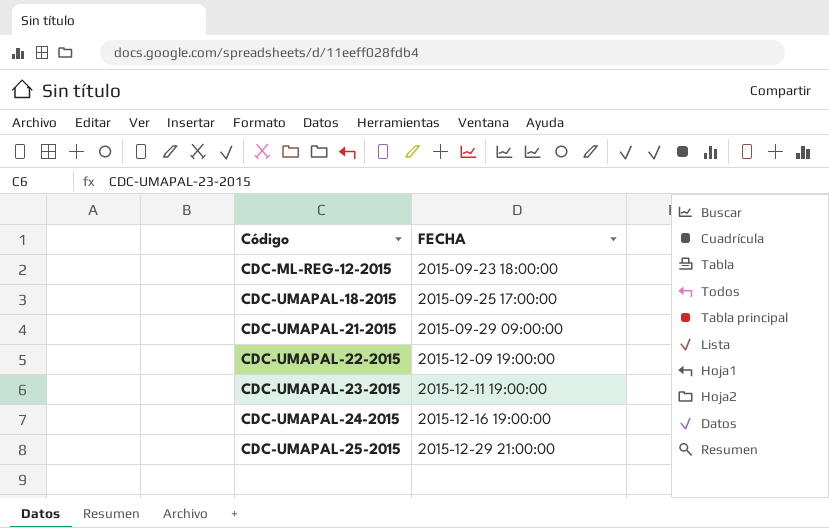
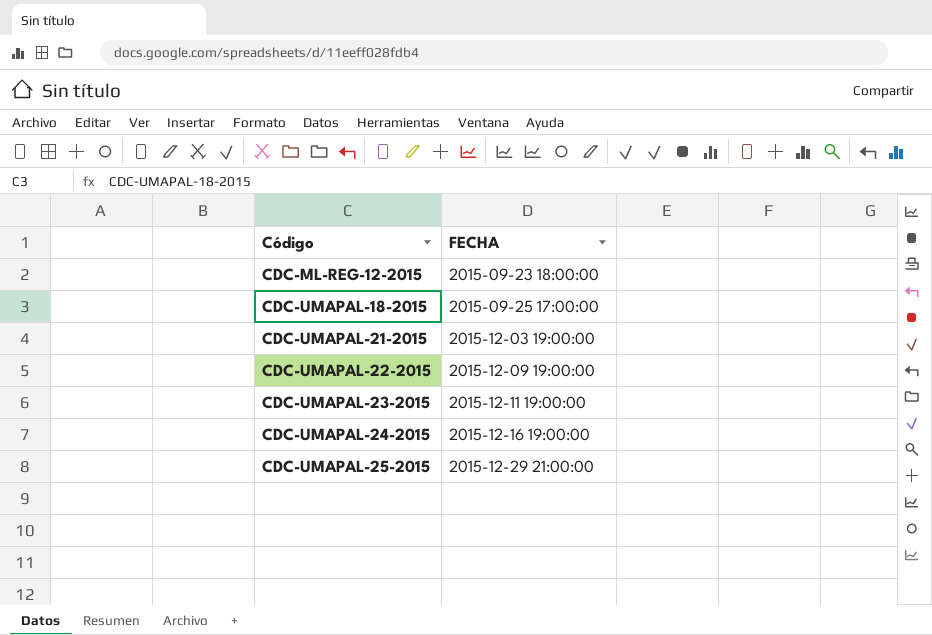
CDC-UMAPAL-21-2015 | FECHA: 2015-09-29 09:00:00 -> 2015-12-03 19:00:00

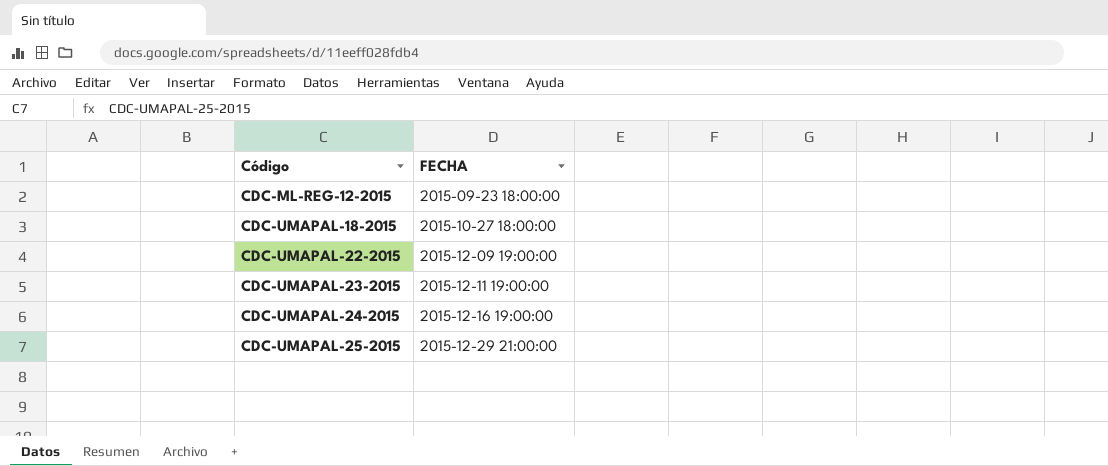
row CDC-UMAPAL-21-2015: 2015-12-03 19:00:00 -> none
CDC-UMAPAL-18-2015 | FECHA: 2015-09-25 17:00:00 -> 2015-10-27 18:00:00

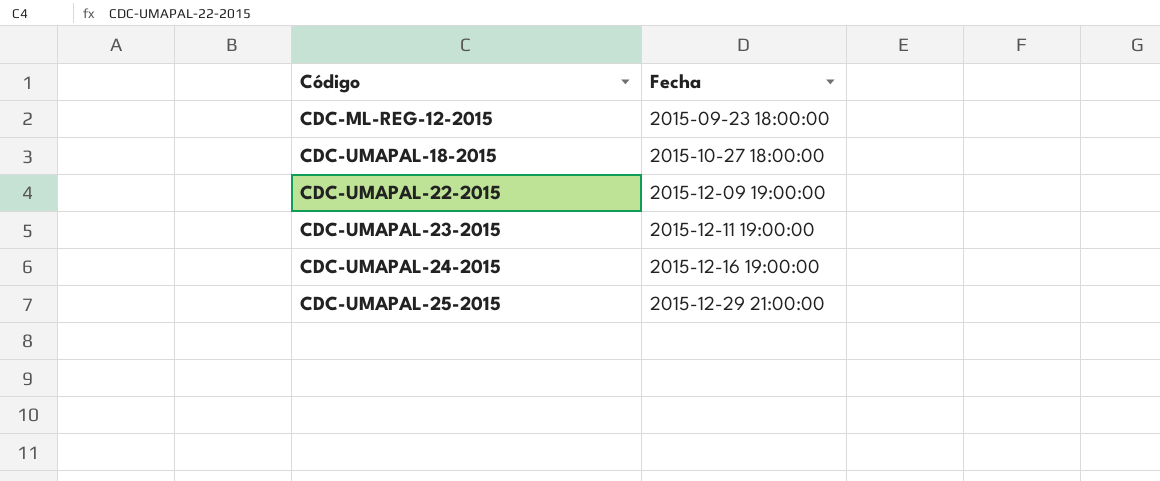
column name: FECHA -> Fecha

